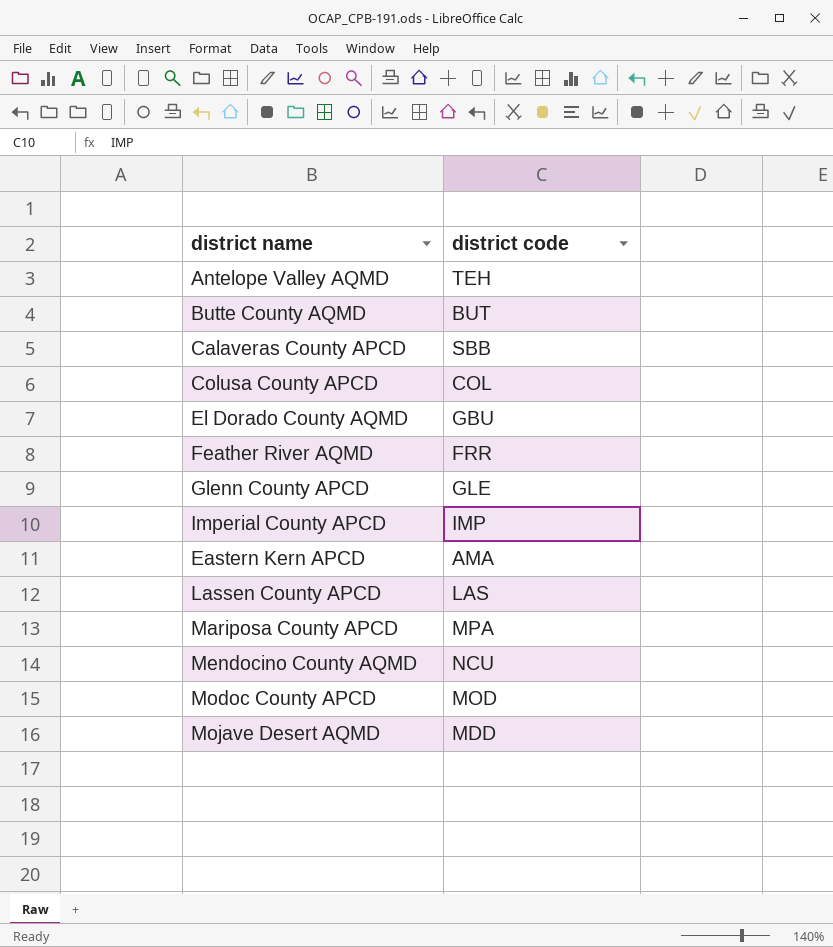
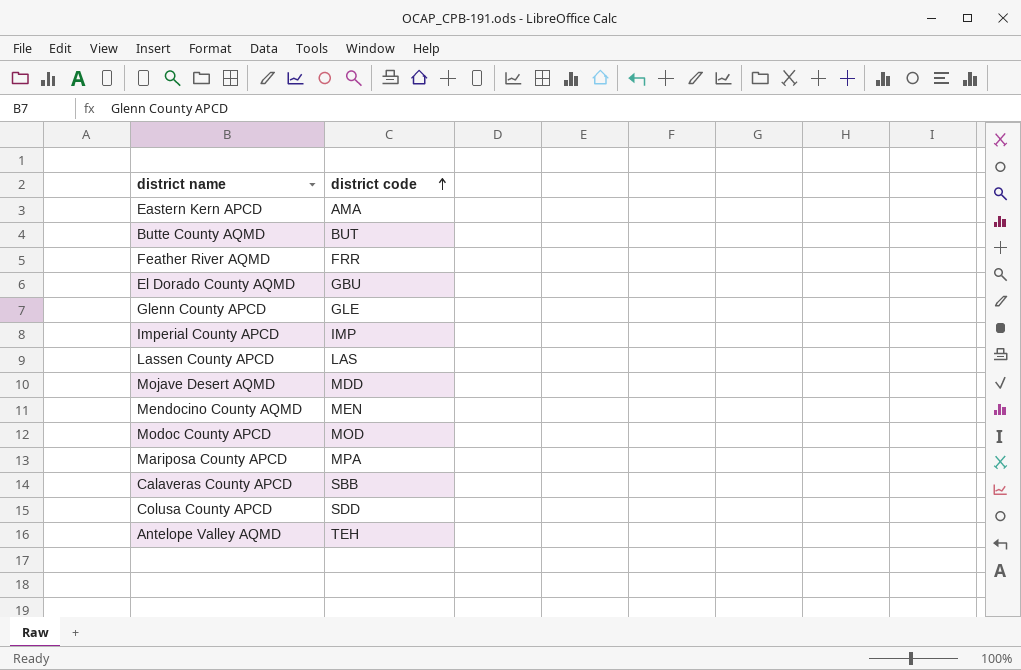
row order: none -> district code ascending
Mendocino County AQMD | district code: NCU -> MEN
Colusa County APCD | district code: COL -> SDD

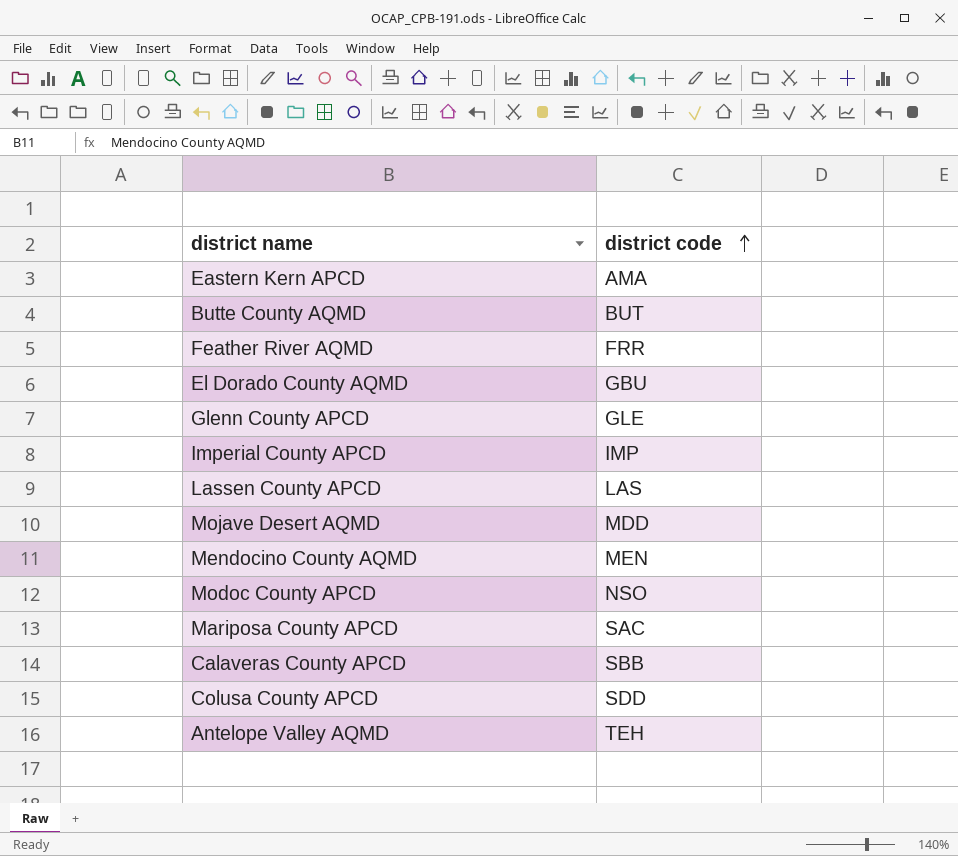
Modoc County APCD | district code: MOD -> NSO
Mariposa County APCD | district code: MPA -> SAC

